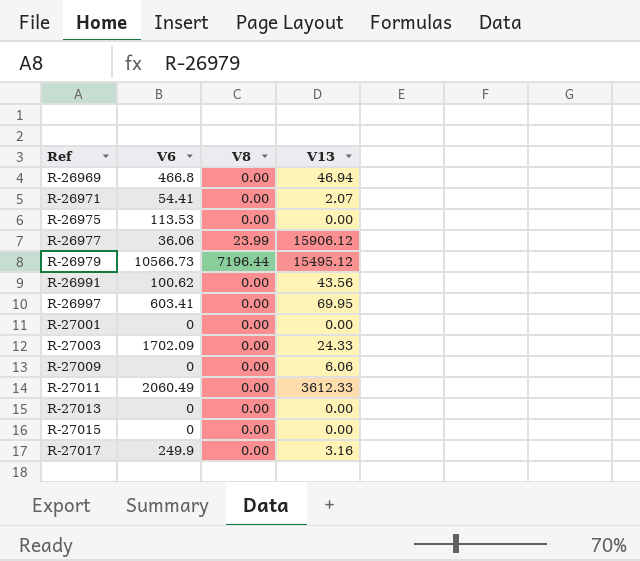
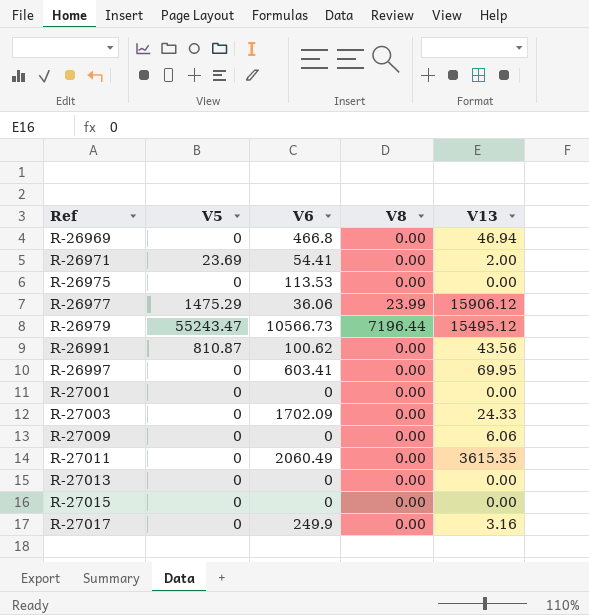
column V5 | position: none -> 2
R-26971 | V13: 2.07 -> 2.00
R-27011 | V13: 3612.33 -> 3615.35

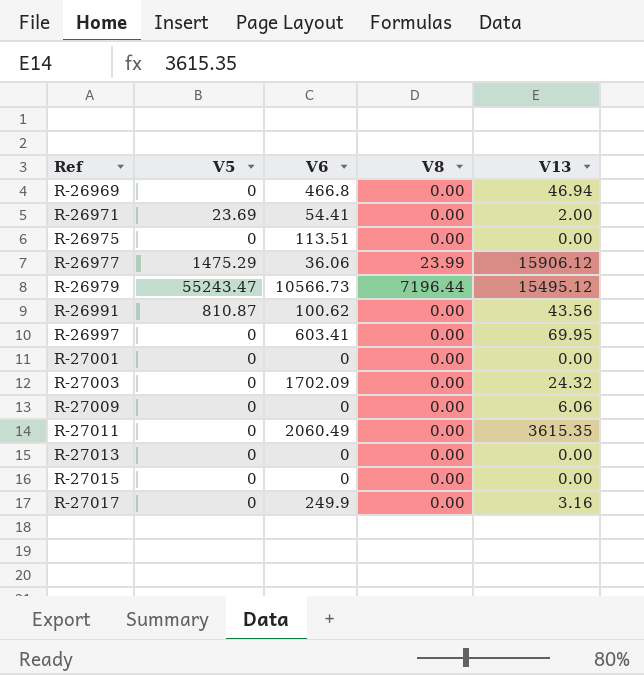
R-26975 | V6: 113.53 -> 113.51
R-27003 | V13: 24.33 -> 24.32

